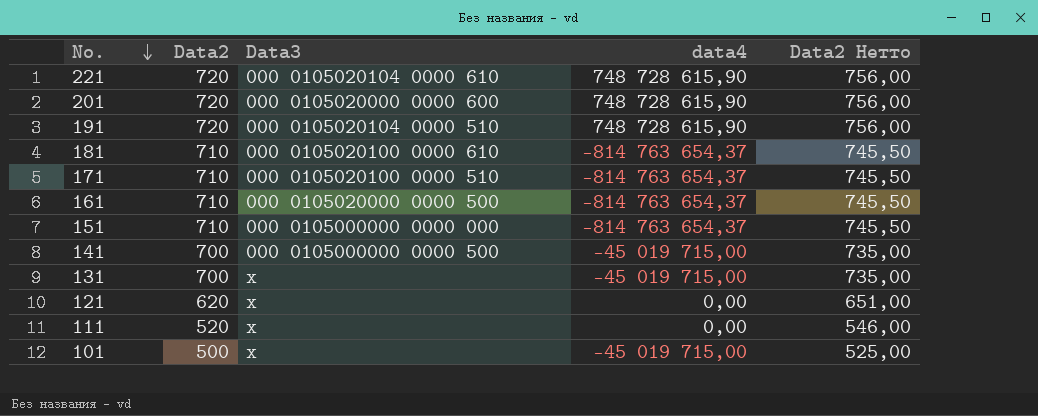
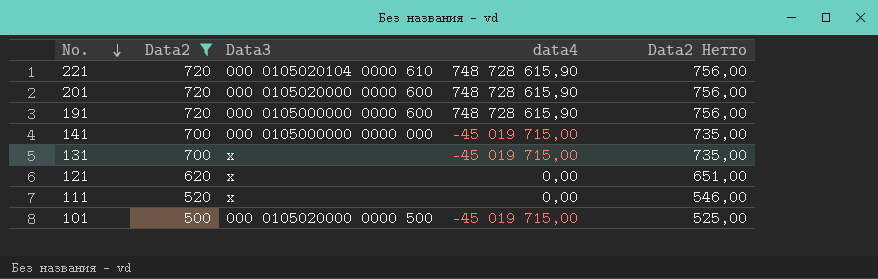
filter: none -> Data2 != 710
191 | Data3: 000 0105020104 0000 510 -> 000 0105000000 0000 600
141 | Data3: 000 0105000000 0000 500 -> 000 0105000000 0000 000
101 | Data3: х -> 000 0105020000 0000 500

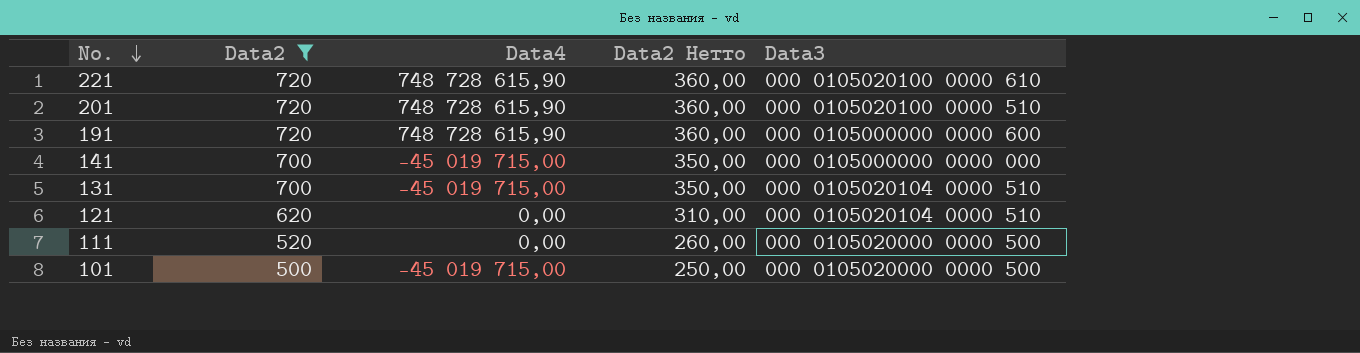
column name: data4 -> Data4
column Data2 Нетто | formula: [Data2] * 1,05 -> [Data2] * 0,5
column Data3 | position: 3 -> 5
221 | Data3: 000 0105020104 0000 610 -> 000 0105020100 0000 610
201 | Data3: 000 0105020000 0000 600 -> 000 0105020100 0000 510
131 | Data3: х -> 000 0105020104 0000 510
121 | Data3: х -> 000 0105020104 0000 510
111 | Data3: х -> 000 0105020000 0000 500

